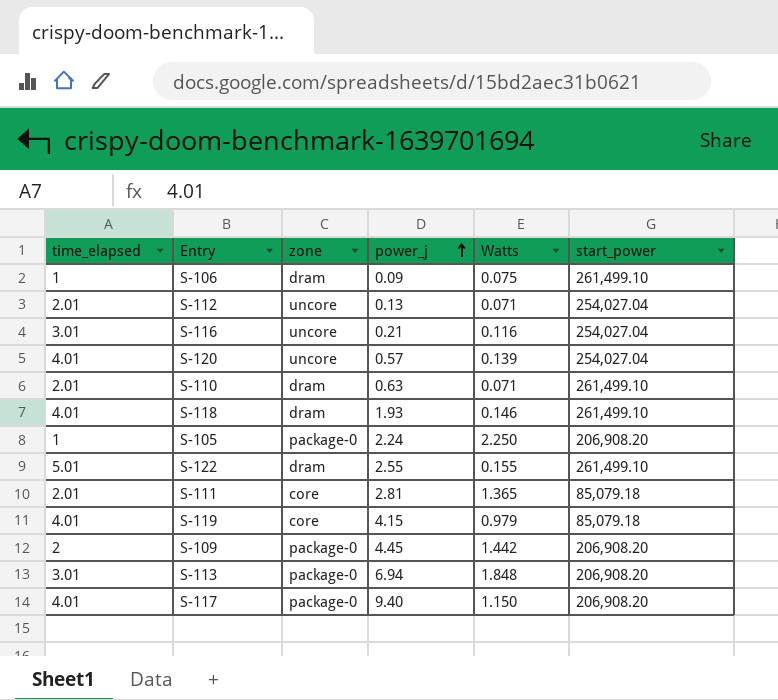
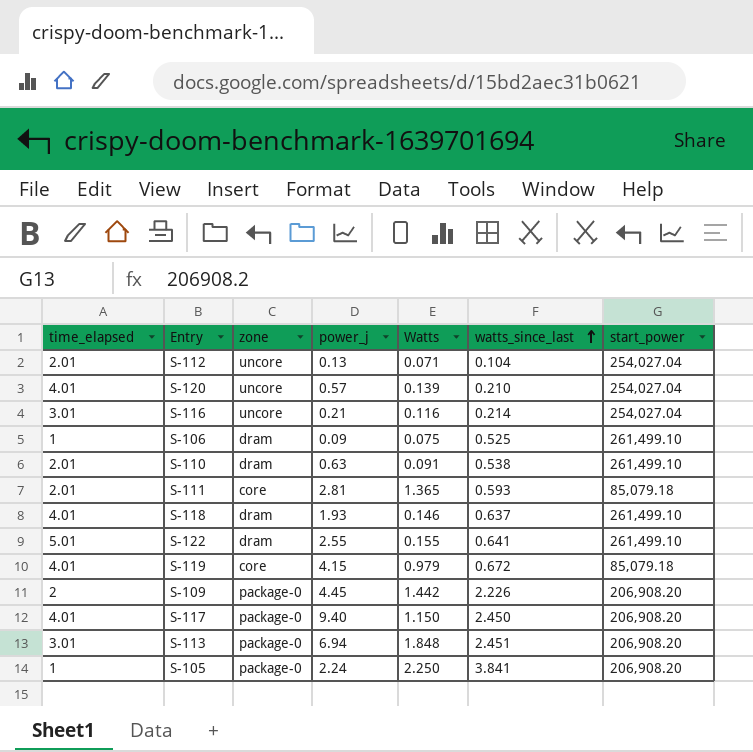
row order: power_j ascending -> watts_since_last ascending
column watts_since_last | position: none -> 6
S-110 | Watts: 0.071 -> 0.091

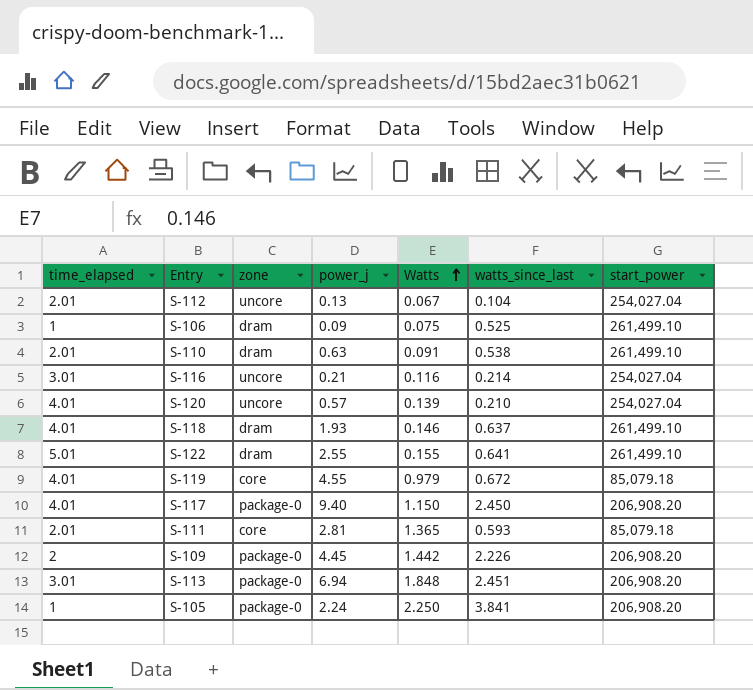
row order: watts_since_last ascending -> Watts ascending
S-112 | Watts: 0.071 -> 0.067
S-119 | power_j: 4.15 -> 4.55

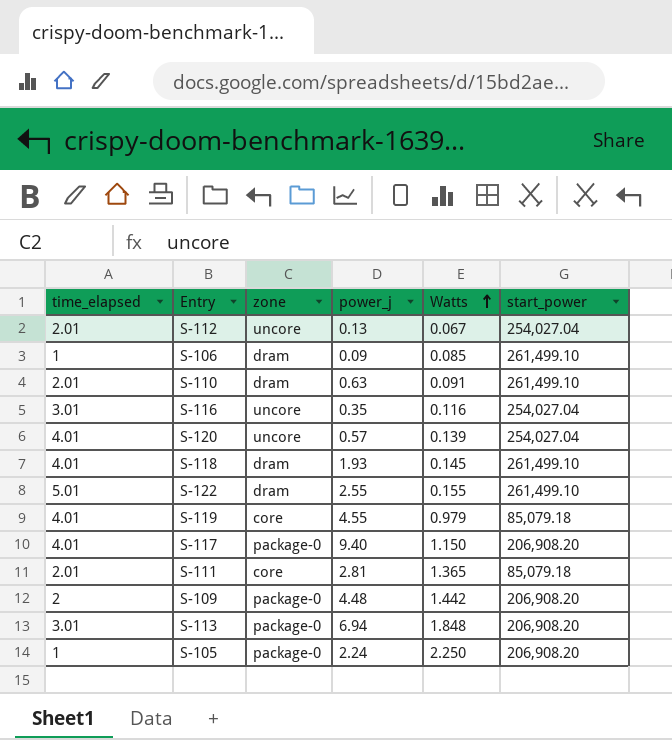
column watts_since_last | position: 6 -> none
S-106 | Watts: 0.075 -> 0.085
S-116 | power_j: 0.21 -> 0.35
S-118 | Watts: 0.146 -> 0.145
S-109 | power_j: 4.45 -> 4.48

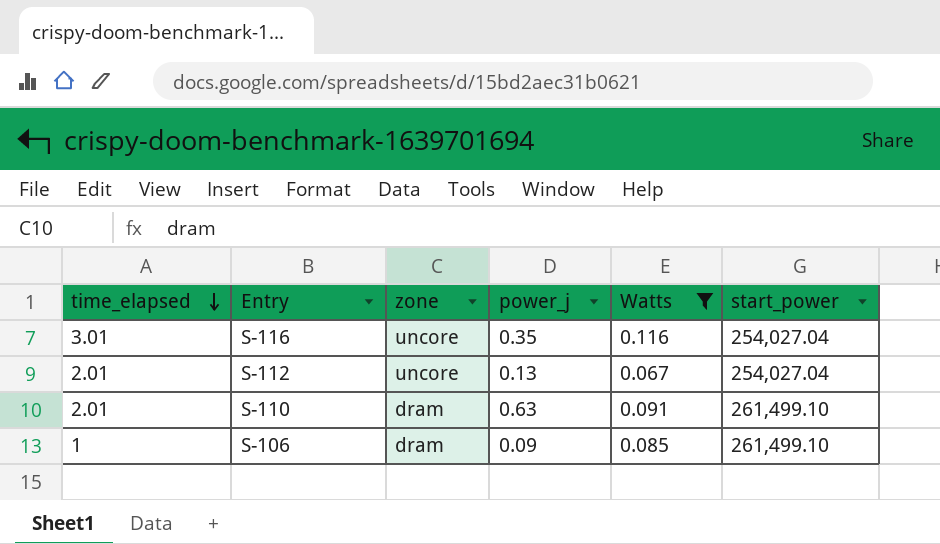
filter: none -> Watts <= 0.116
row order: Watts ascending -> time_elapsed descending

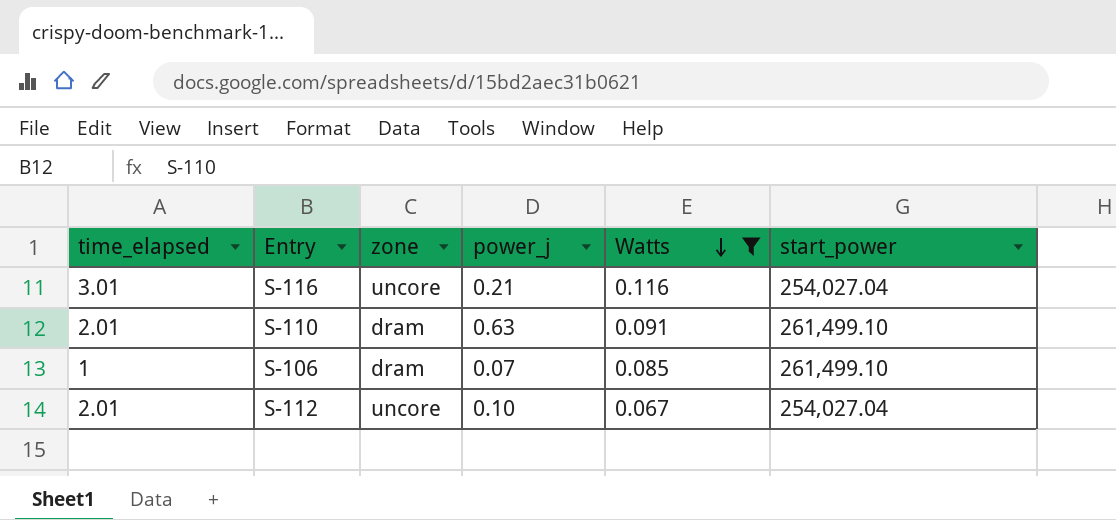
row order: time_elapsed descending -> Watts descending
S-116 | power_j: 0.35 -> 0.21
S-106 | power_j: 0.09 -> 0.07
S-112 | power_j: 0.13 -> 0.10

